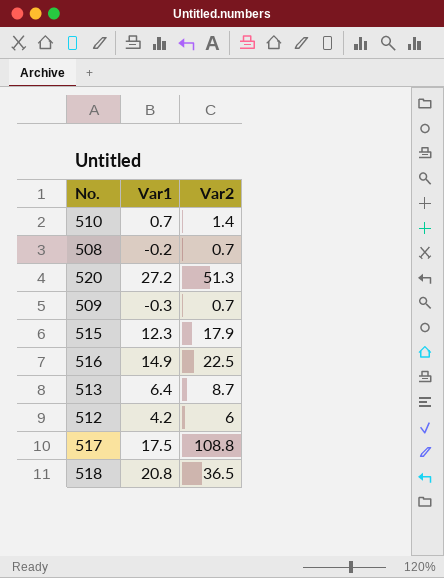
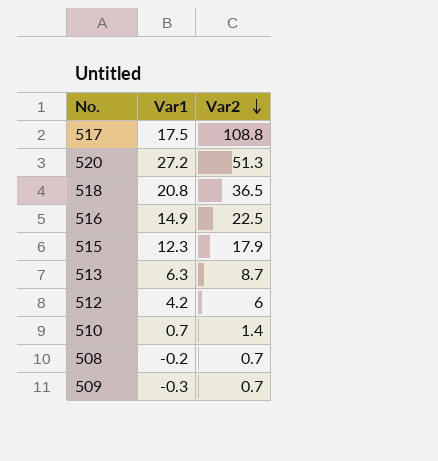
row order: none -> Var2 descending
513 | Var1: 6.4 -> 6.3

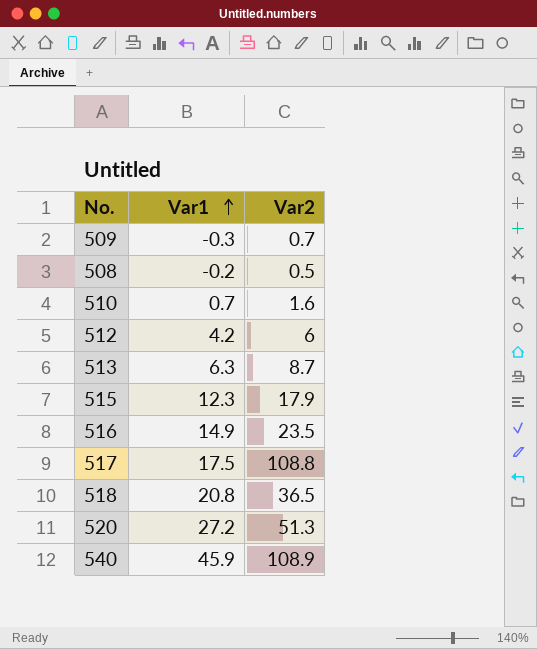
row order: Var2 descending -> Var1 ascending
508 | Var2: 0.7 -> 0.5
510 | Var2: 1.4 -> 1.6
516 | Var2: 22.5 -> 23.5
row 540: none -> 45.9 | 108.9

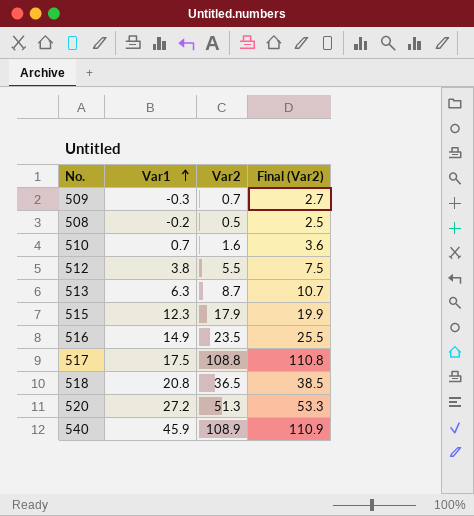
column Final (Var2) | formula: none -> [Var2] + 2
512 | Var1: 4.2 -> 3.8
512 | Var2: 6 -> 5.5

